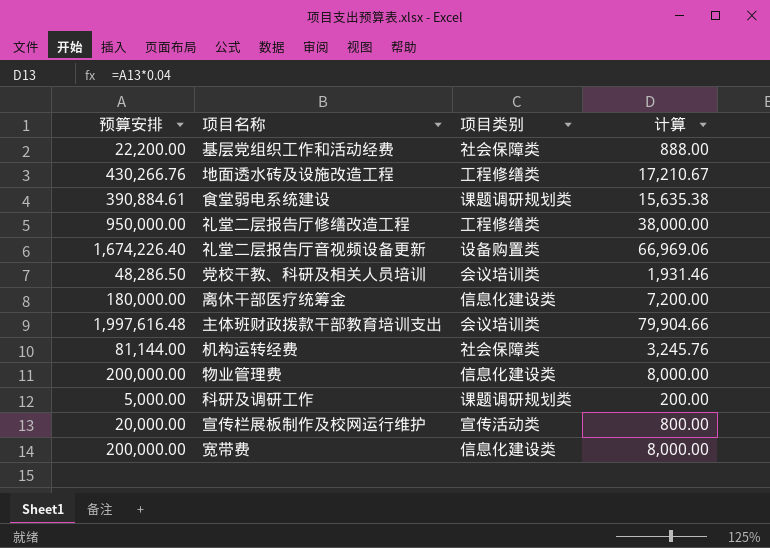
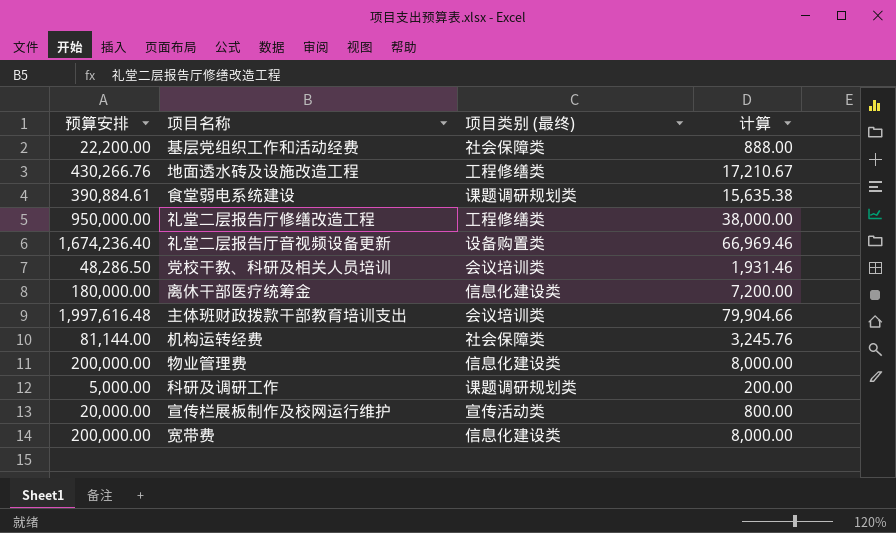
column name: 项目类别 -> 项目类别 (最终)
礼堂二层报告厅音视频设备更新 | 预算安排: 1,674,226.40 -> 1,674,236.40
礼堂二层报告厅音视频设备更新 | 计算: 66,969.06 -> 66,969.46

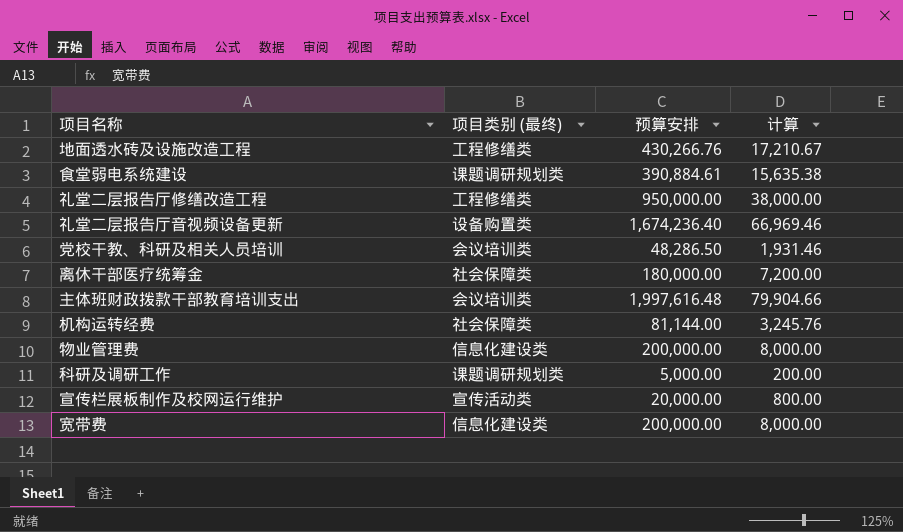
column 预算安排 | position: 1 -> 3
row 基层党组织工作和活动经费: 22,200.00 | 社会保障类 | 888.00 -> none
离休干部医疗统筹金 | 项目类别 (最终): 信息化建设类 -> 社会保障类

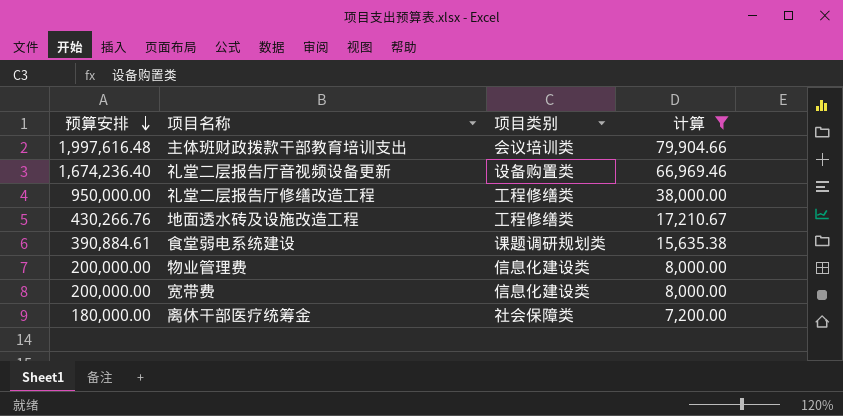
filter: none -> 计算 >= 7,200.00
row order: none -> 预算安排 descending
column 预算安排 | position: 3 -> 1
column name: 项目类别 (最终) -> 项目类别

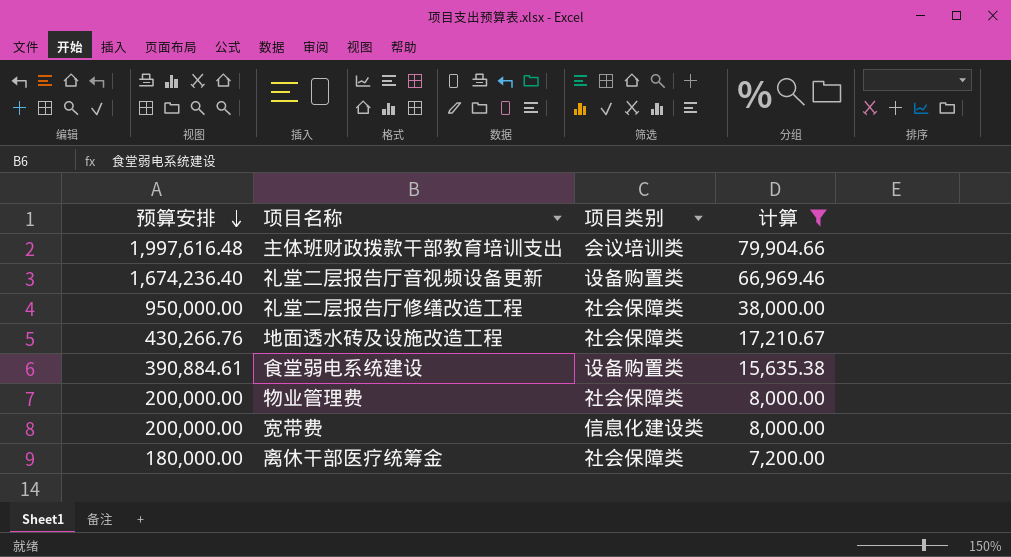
礼堂二层报告厅修缮改造工程 | 项目类别: 工程修缮类 -> 社会保障类
地面透水砖及设施改造工程 | 项目类别: 工程修缮类 -> 社会保障类
食堂弱电系统建设 | 项目类别: 课题调研规划类 -> 设备购置类
物业管理费 | 项目类别: 信息化建设类 -> 社会保障类

